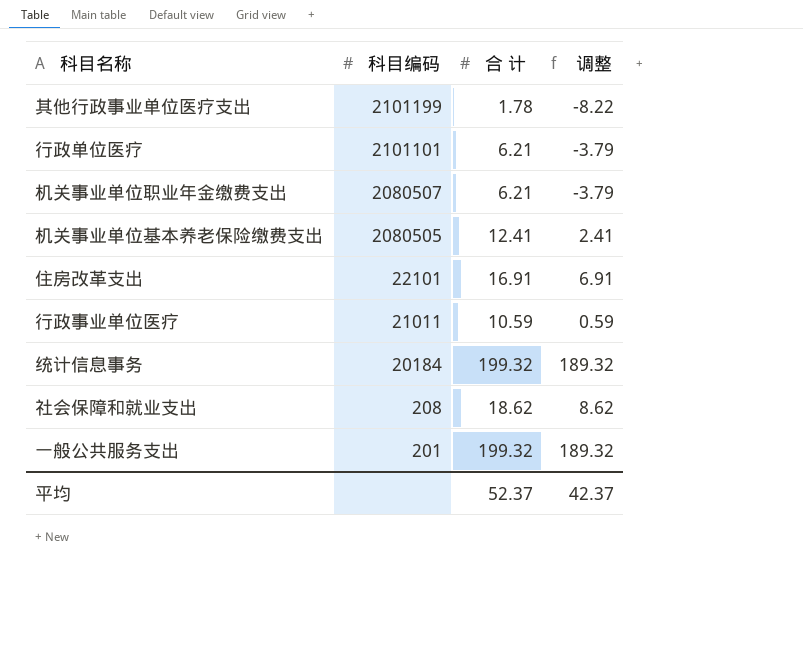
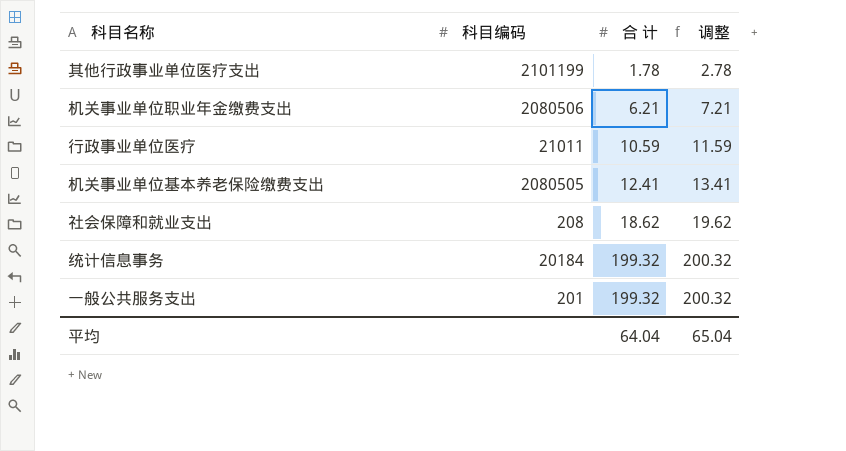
row order: 科目编码 descending -> 合 计 ascending
column 调整 | formula: [合 计] - 10 -> [合 计] + 1
row 行政单位医疗: 2101101 | 6.21 | -3.79 -> none
row 住房改革支出: 22101 | 16.91 | 6.91 -> none
机关事业单位职业年金缴费支出 | 科目编码: 2080507 -> 2080506
平均 | 合 计: 52.37 -> 64.04
平均 | 调整: 42.37 -> 65.04

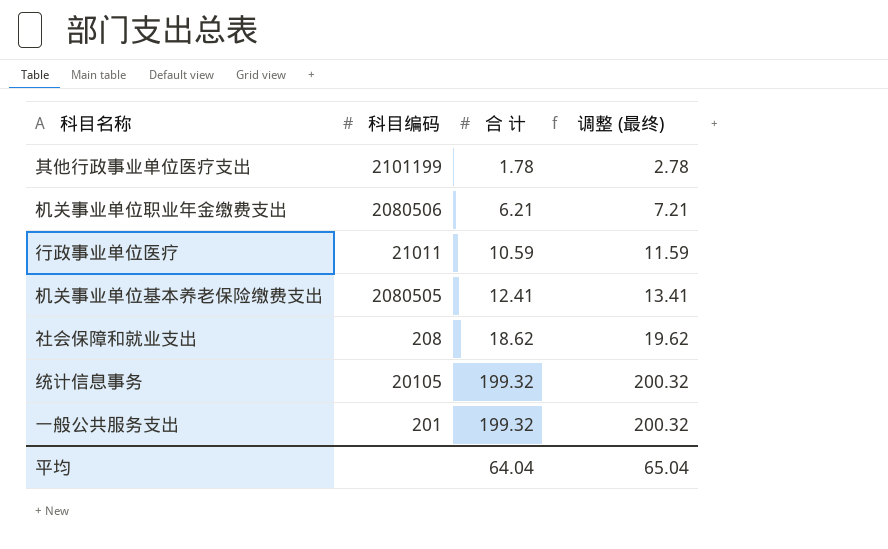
column name: 调整 -> 调整 (最终)
统计信息事务 | 科目编码: 20184 -> 20105

